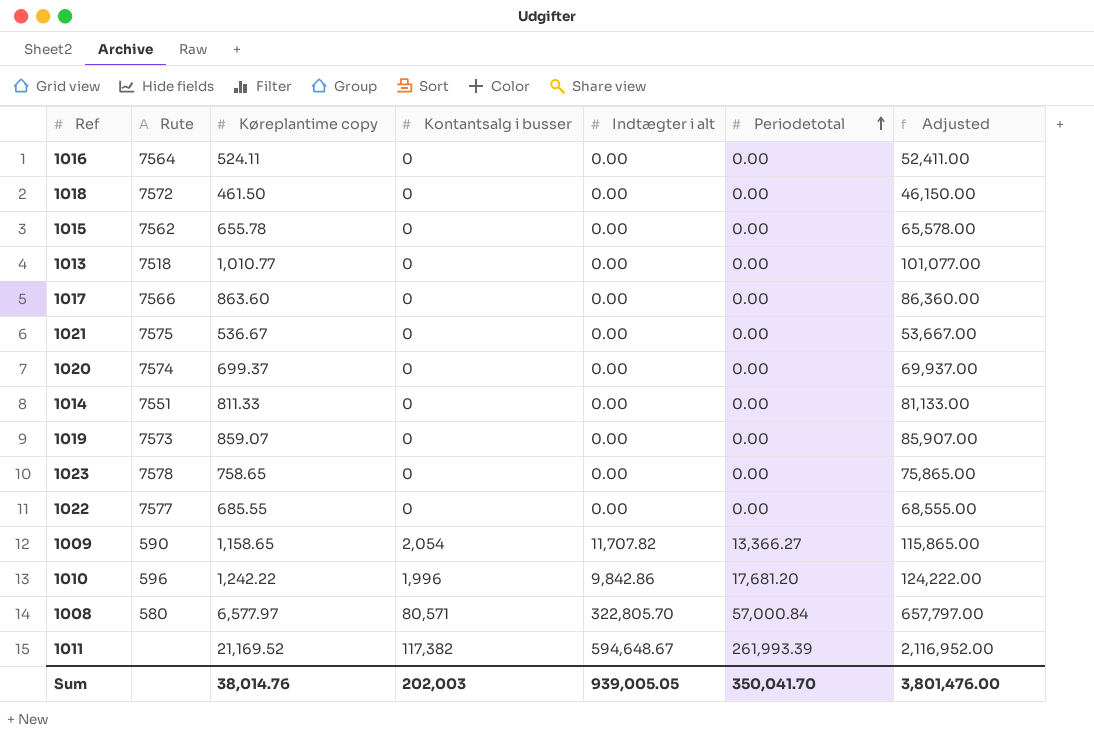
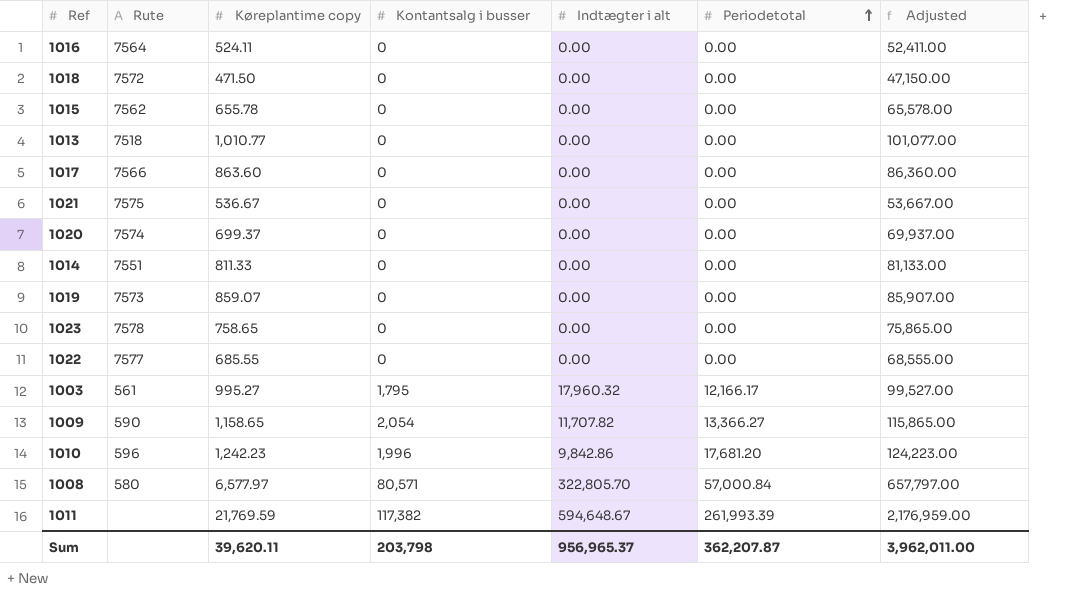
1018 | Køreplantime copy: 461.50 -> 471.50
1018 | Adjusted: 46,150.00 -> 47,150.00
row 1003: none -> 561 | 995.27 | 1,795 | 17,960.32 | 12,166.17 | 99,527.00
1010 | Køreplantime copy: 1,242.22 -> 1,242.23
1010 | Adjusted: 124,222.00 -> 124,223.00
1011 | Køreplantime copy: 21,169.52 -> 21,769.59
1011 | Adjusted: 2,116,952.00 -> 2,176,959.00
Sum | Køreplantime copy: 38,014.76 -> 39,620.11
Sum | Kontantsalg i busser: 202,003 -> 203,798
Sum | Indtægter i alt: 939,005.05 -> 956,965.37
Sum | Periodetotal: 350,041.70 -> 362,207.87
Sum | Adjusted: 3,801,476.00 -> 3,962,011.00

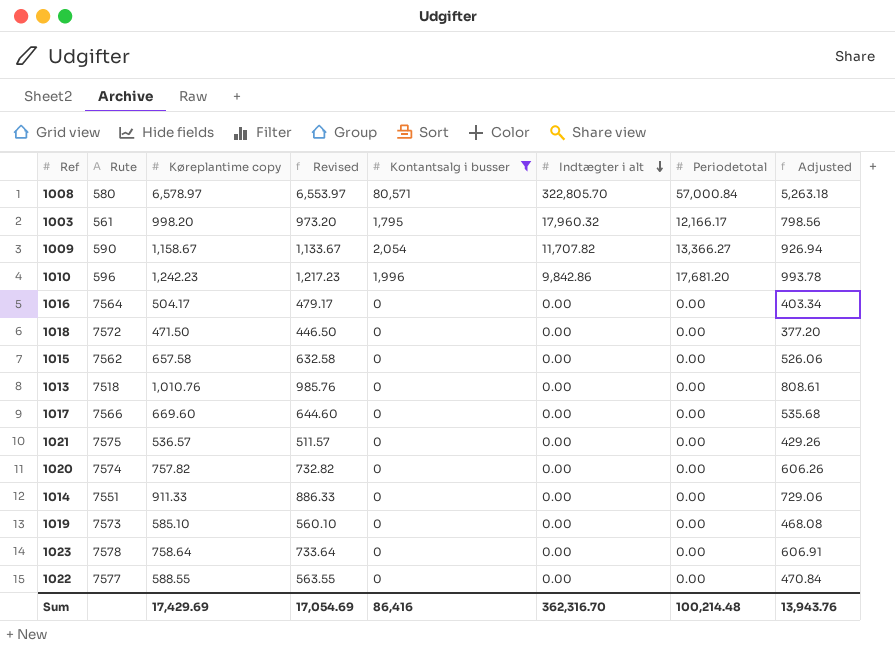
filter: none -> Kontantsalg i busser != 117,382
row order: Periodetotal ascending -> Indtægter i alt descending
column Revised | formula: none -> [Køreplantime copy] - 25
column Adjusted | formula: [Køreplantime copy] * 100 -> [Køreplantime copy] * 0.8
1008 | Køreplantime copy: 6,577.97 -> 6,578.97
1003 | Køreplantime copy: 995.27 -> 998.20
1009 | Køreplantime copy: 1,158.65 -> 1,158.67
1016 | Køreplantime copy: 524.11 -> 504.17
1015 | Køreplantime copy: 655.78 -> 657.58
1013 | Køreplantime copy: 1,010.77 -> 1,010.76
1017 | Køreplantime copy: 863.60 -> 669.60
1021 | Køreplantime copy: 536.67 -> 536.57
1020 | Køreplantime copy: 699.37 -> 757.82
1014 | Køreplantime copy: 811.33 -> 911.33
1019 | Køreplantime copy: 859.07 -> 585.10
1023 | Køreplantime copy: 758.65 -> 758.64
1022 | Køreplantime copy: 685.55 -> 588.55
Sum | Køreplantime copy: 39,620.11 -> 17,429.69
Sum | Kontantsalg i busser: 203,798 -> 86,416
Sum | Indtægter i alt: 956,965.37 -> 362,316.70
Sum | Periodetotal: 362,207.87 -> 100,214.48
Sum | Adjusted: 3,962,011.00 -> 13,943.76

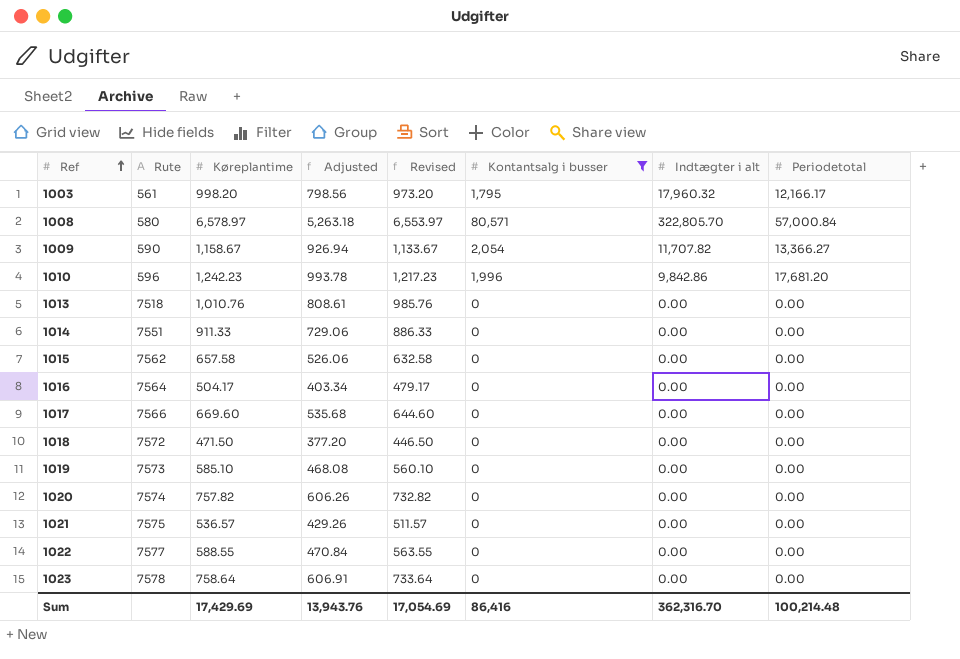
row order: Indtægter i alt descending -> Ref ascending
column name: Køreplantime copy -> Køreplantime
column Adjusted | position: 8 -> 4

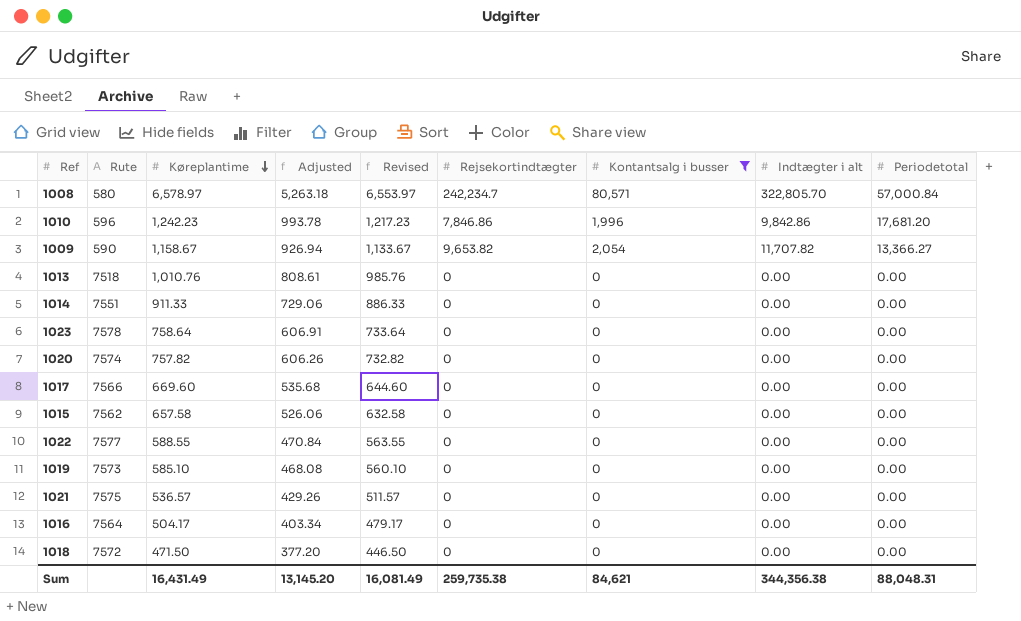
row order: Ref ascending -> Køreplantime descending
column Rejsekortindtægter | position: none -> 6
row 1003: 561 | 998.20 | 798.56 | 973.20 | 1,795 | 17,960.32 | 12,166.17 -> none
Sum | Køreplantime: 17,429.69 -> 16,431.49
Sum | Adjusted: 13,943.76 -> 13,145.20
Sum | Revised: 17,054.69 -> 16,081.49
Sum | Kontantsalg i busser: 86,416 -> 84,621
Sum | Indtægter i alt: 362,316.70 -> 344,356.38
Sum | Periodetotal: 100,214.48 -> 88,048.31

